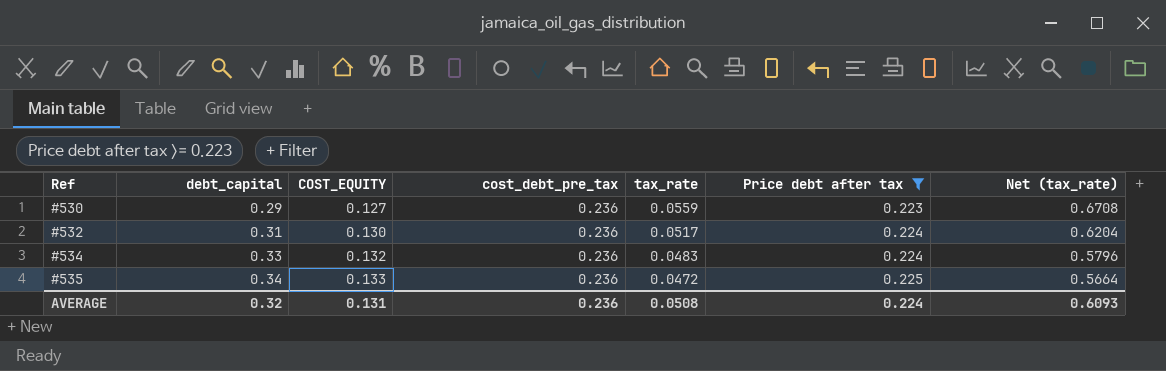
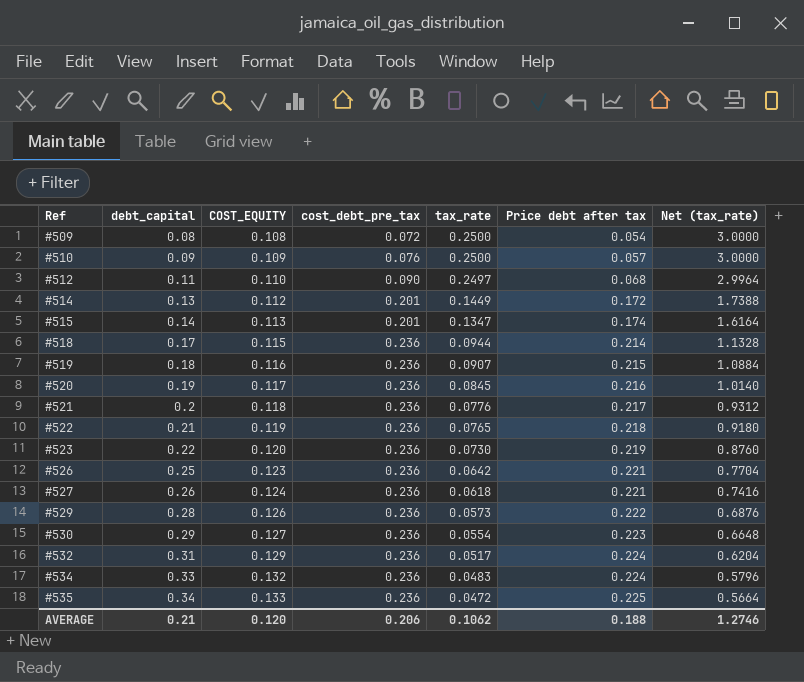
filter: Price debt after tax >= 0.223 -> none
#530 | tax_rate: 0.0559 -> 0.0554
#530 | Net (tax_rate): 0.6708 -> 0.6648
#532 | COST_EQUITY: 0.130 -> 0.129
AVERAGE | debt_capital: 0.32 -> 0.21
AVERAGE | COST_EQUITY: 0.131 -> 0.120
AVERAGE | cost_debt_pre_tax: 0.236 -> 0.206
AVERAGE | tax_rate: 0.0508 -> 0.1062
AVERAGE | Price debt after tax: 0.224 -> 0.188
AVERAGE | Net (tax_rate): 0.6093 -> 1.2746

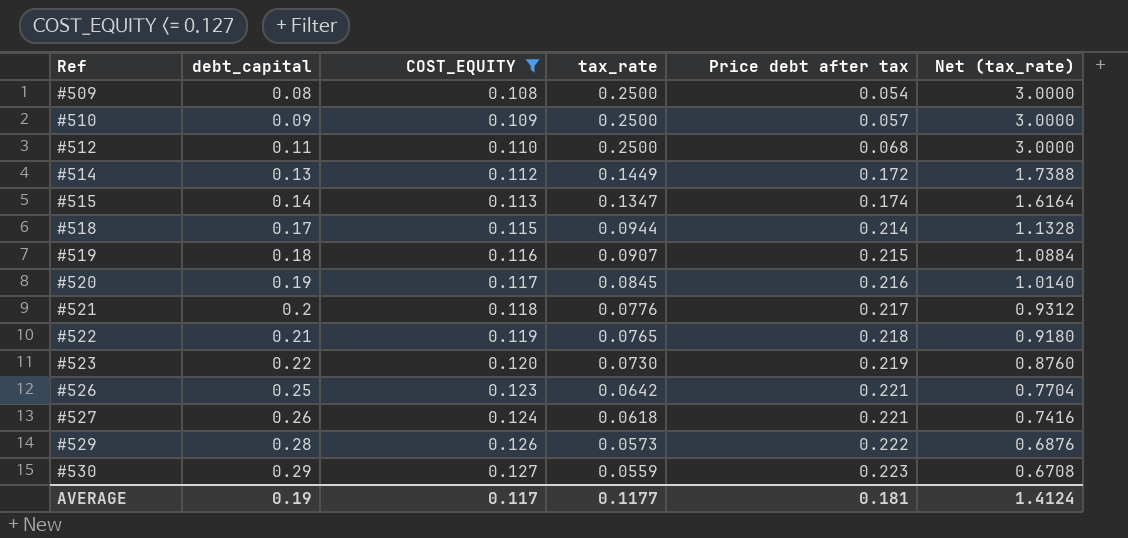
filter: none -> COST_EQUITY <= 0.127
column cost_debt_pre_tax | position: 4 -> none
#512 | tax_rate: 0.2497 -> 0.2500
#512 | Net (tax_rate): 2.9964 -> 3.0000
#530 | tax_rate: 0.0554 -> 0.0559
#530 | Net (tax_rate): 0.6648 -> 0.6708
AVERAGE | debt_capital: 0.21 -> 0.19
AVERAGE | COST_EQUITY: 0.120 -> 0.117
AVERAGE | tax_rate: 0.1062 -> 0.1177
AVERAGE | Price debt after tax: 0.188 -> 0.181
AVERAGE | Net (tax_rate): 1.2746 -> 1.4124

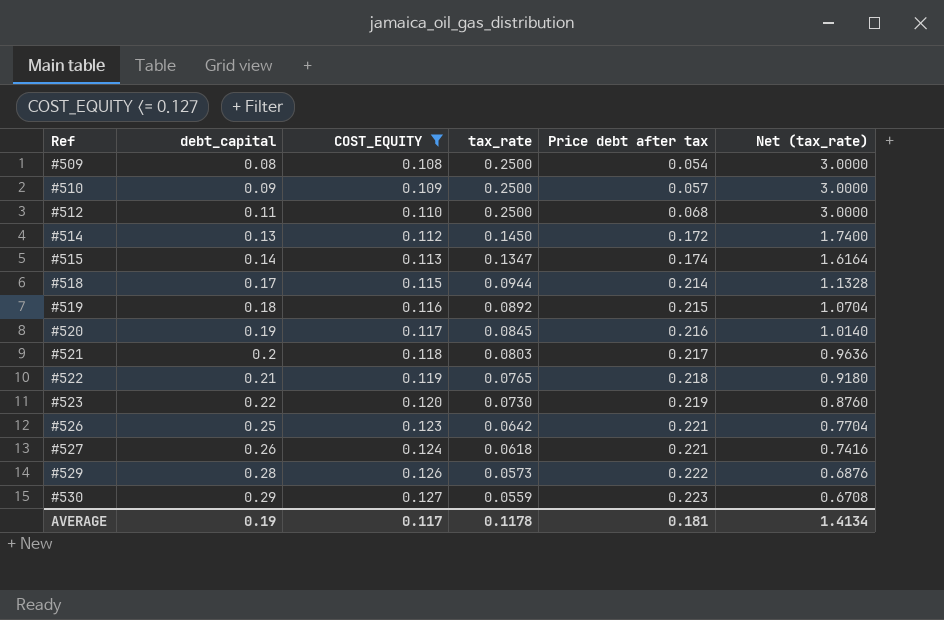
#514 | tax_rate: 0.1449 -> 0.1450
#514 | Net (tax_rate): 1.7388 -> 1.7400
#519 | tax_rate: 0.0907 -> 0.0892
#519 | Net (tax_rate): 1.0884 -> 1.0704
#521 | tax_rate: 0.0776 -> 0.0803
#521 | Net (tax_rate): 0.9312 -> 0.9636
AVERAGE | tax_rate: 0.1177 -> 0.1178
AVERAGE | Net (tax_rate): 1.4124 -> 1.4134

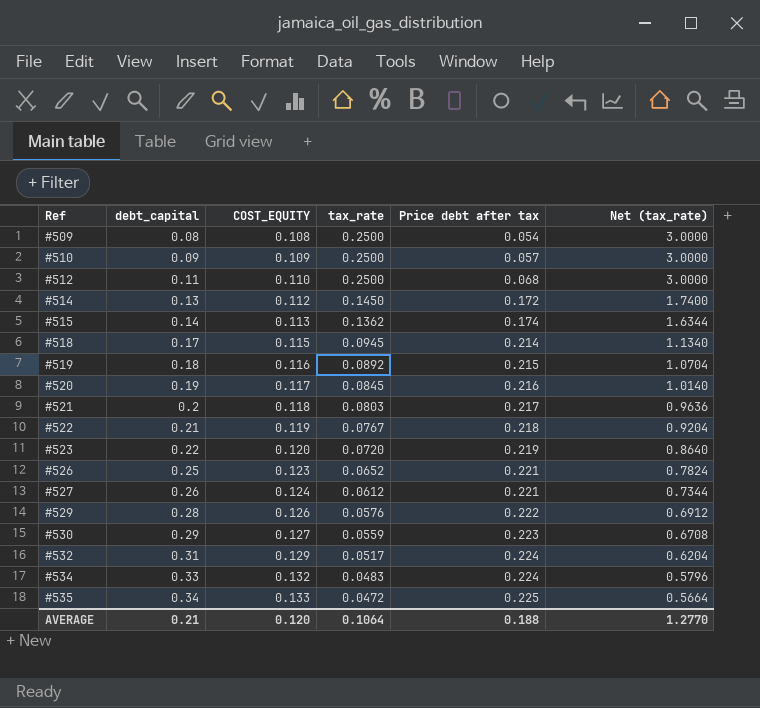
filter: COST_EQUITY <= 0.127 -> none
#515 | tax_rate: 0.1347 -> 0.1362
#515 | Net (tax_rate): 1.6164 -> 1.6344
#518 | tax_rate: 0.0944 -> 0.0945
#518 | Net (tax_rate): 1.1328 -> 1.1340
#522 | tax_rate: 0.0765 -> 0.0767
#522 | Net (tax_rate): 0.9180 -> 0.9204
#523 | tax_rate: 0.0730 -> 0.0720
#523 | Net (tax_rate): 0.8760 -> 0.8640
#526 | tax_rate: 0.0642 -> 0.0652
#526 | Net (tax_rate): 0.7704 -> 0.7824
#527 | tax_rate: 0.0618 -> 0.0612
#527 | Net (tax_rate): 0.7416 -> 0.7344
#529 | tax_rate: 0.0573 -> 0.0576
#529 | Net (tax_rate): 0.6876 -> 0.6912
AVERAGE | debt_capital: 0.19 -> 0.21
AVERAGE | COST_EQUITY: 0.117 -> 0.120
AVERAGE | tax_rate: 0.1178 -> 0.1064
AVERAGE | Price debt after tax: 0.181 -> 0.188
AVERAGE | Net (tax_rate): 1.4134 -> 1.2770

